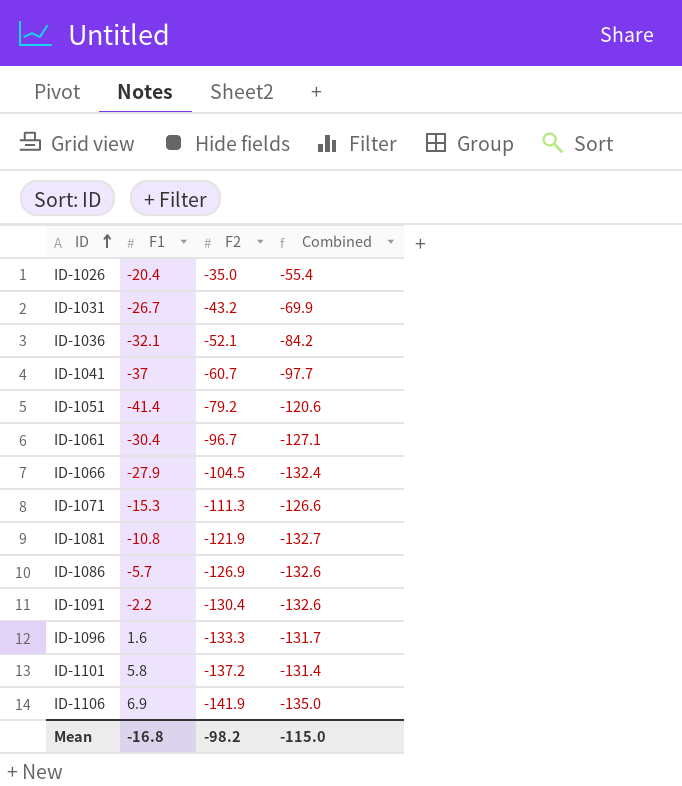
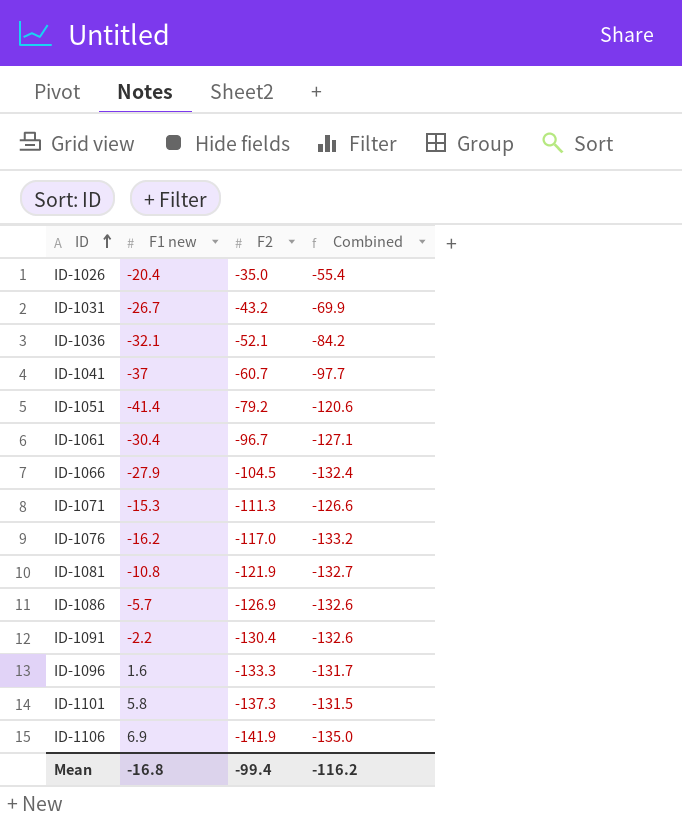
column name: F1 -> F1 new
row ID-1076: none -> -16.2 | -117.0 | -133.2
ID-1101 | F2: -137.2 -> -137.3
ID-1101 | Combined: -131.4 -> -131.5
Mean | F2: -98.2 -> -99.4
Mean | Combined: -115.0 -> -116.2

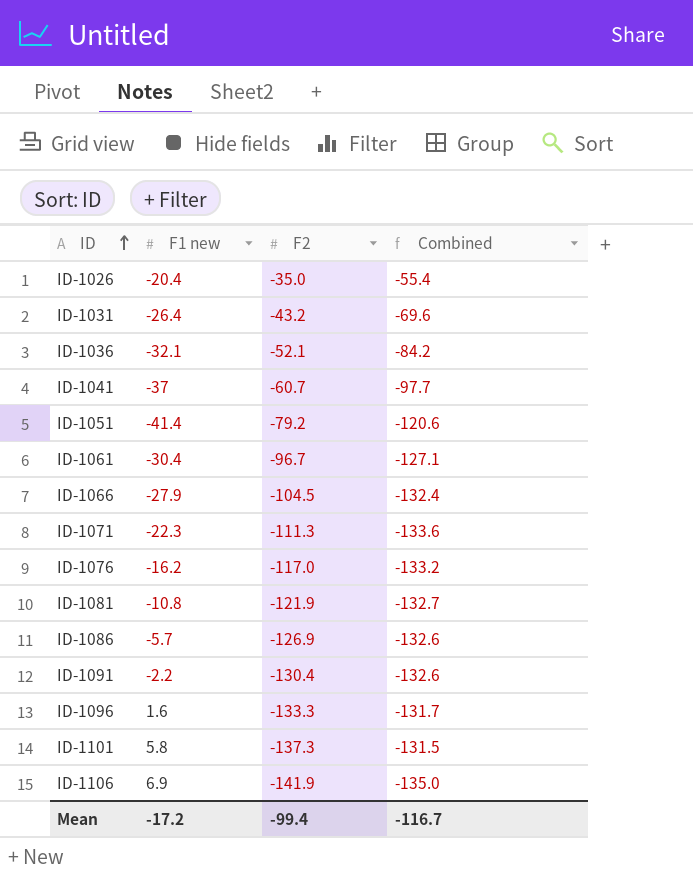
ID-1031 | F1 new: -26.7 -> -26.4
ID-1031 | Combined: -69.9 -> -69.6
ID-1071 | F1 new: -15.3 -> -22.3
ID-1071 | Combined: -126.6 -> -133.6
Mean | F1 new: -16.8 -> -17.2
Mean | Combined: -116.2 -> -116.7

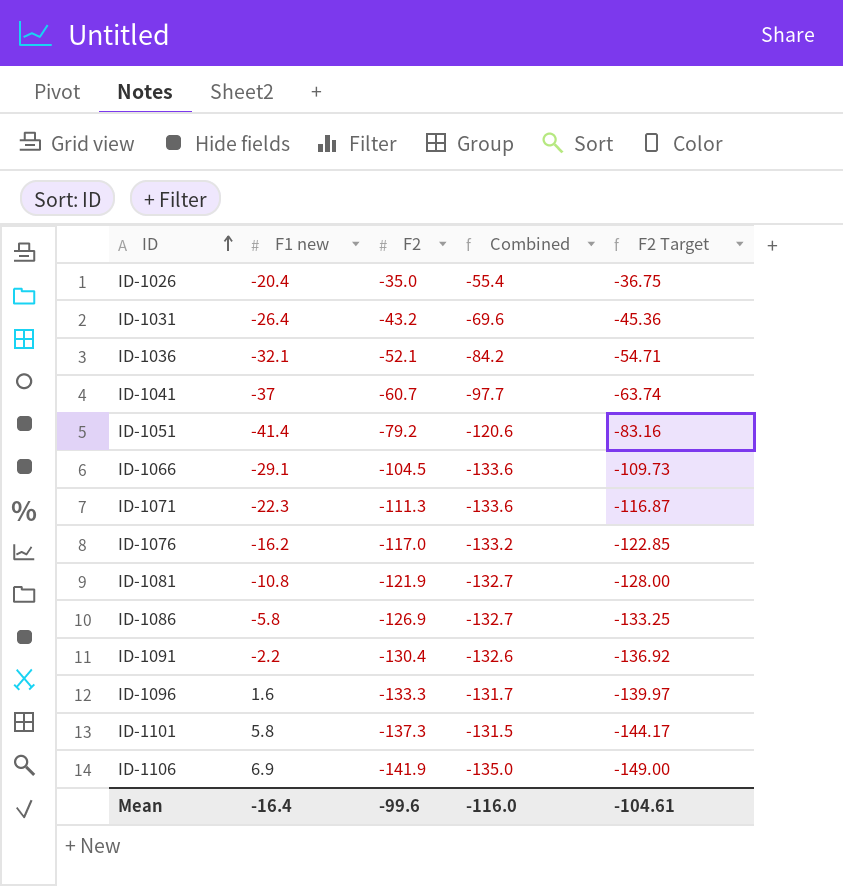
column F2 Target | formula: none -> [F2] * 1.05
row ID-1061: -30.4 | -96.7 | -127.1 -> none
ID-1066 | F1 new: -27.9 -> -29.1
ID-1066 | Combined: -132.4 -> -133.6
ID-1086 | F1 new: -5.7 -> -5.8
ID-1086 | Combined: -132.6 -> -132.7
Mean | F1 new: -17.2 -> -16.4
Mean | F2: -99.4 -> -99.6
Mean | Combined: -116.7 -> -116.0

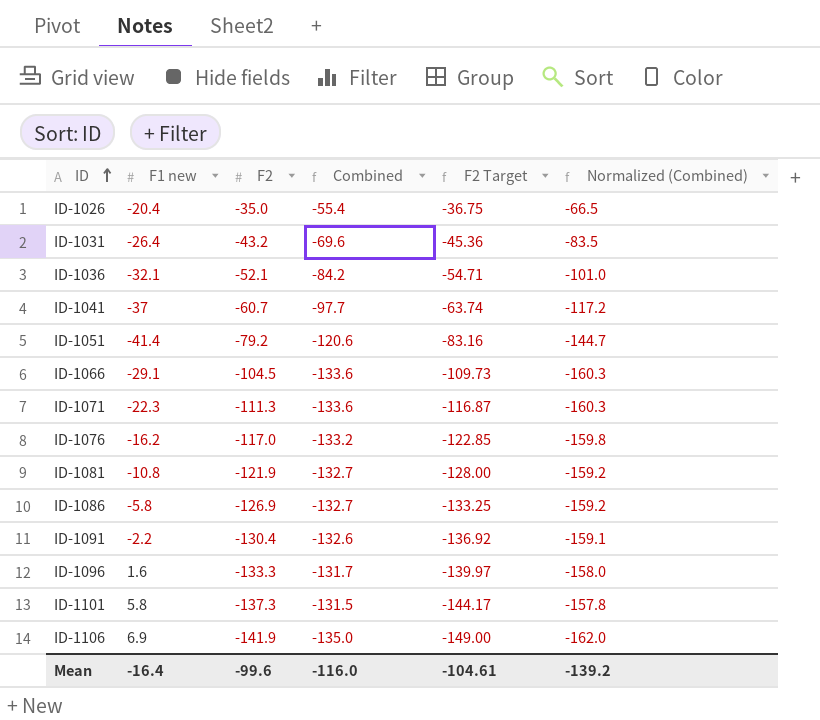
column Normalized (Combined) | formula: none -> [Combined] * 1.2

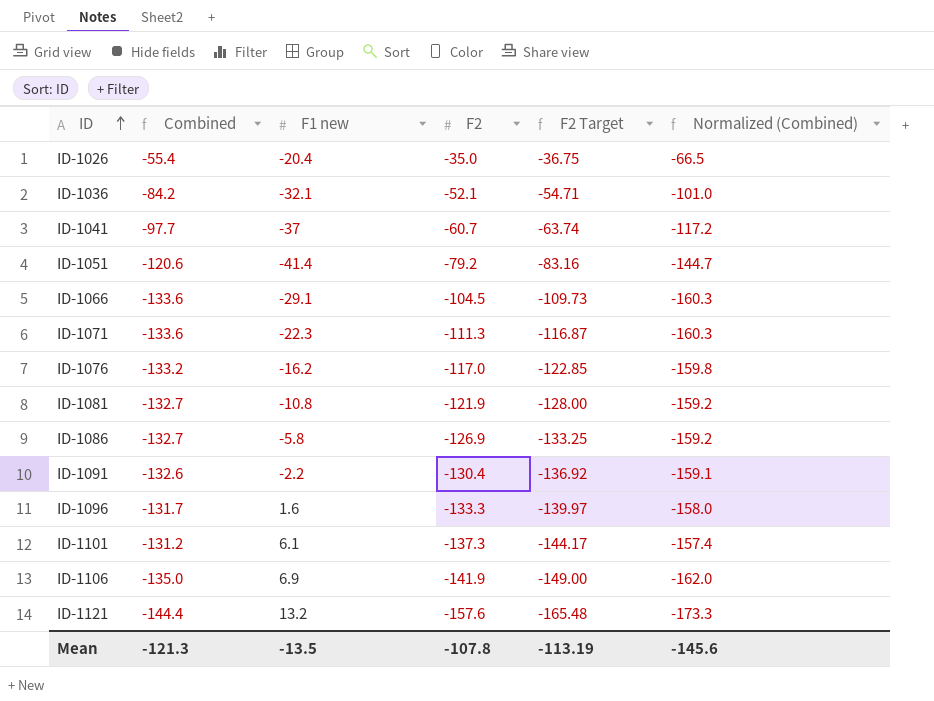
column Combined | position: 4 -> 2
row ID-1031: -26.4 | -43.2 | -69.6 | -45.36 | -83.5 -> none
ID-1101 | Combined: -131.5 -> -131.2
ID-1101 | F1 new: 5.8 -> 6.1
ID-1101 | Normalized (Combined): -157.8 -> -157.4
row ID-1121: none -> -144.4 | 13.2 | -157.6 | -165.48 | -173.3
Mean | Combined: -116.0 -> -121.3
Mean | F1 new: -16.4 -> -13.5
Mean | F2: -99.6 -> -107.8
Mean | F2 Target: -104.61 -> -113.19
Mean | Normalized (Combined): -139.2 -> -145.6

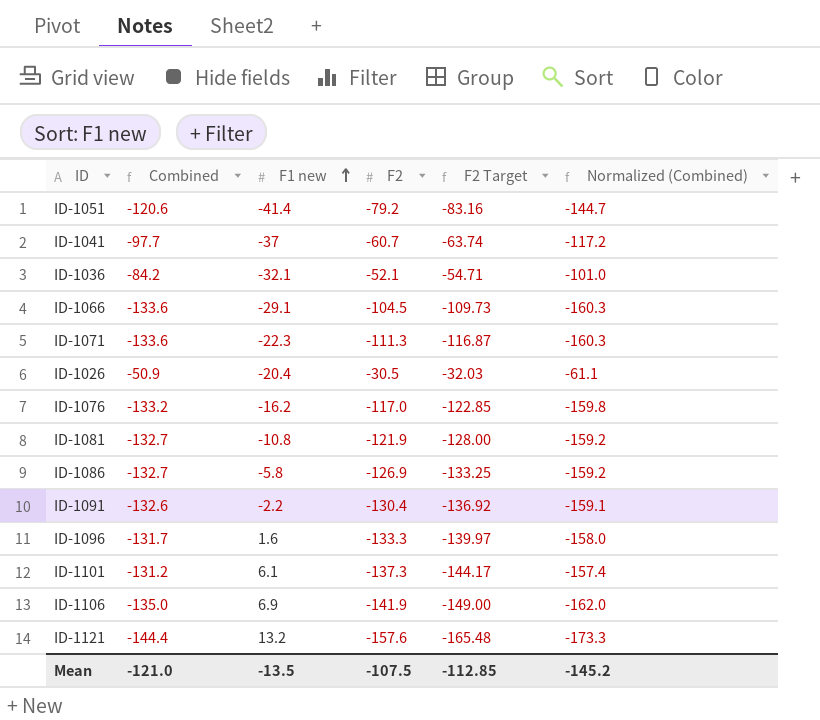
row order: ID ascending -> F1 new ascending
ID-1026 | Combined: -55.4 -> -50.9
ID-1026 | F2: -35.0 -> -30.5
ID-1026 | F2 Target: -36.75 -> -32.03
ID-1026 | Normalized (Combined): -66.5 -> -61.1
Mean | Combined: -121.3 -> -121.0
Mean | F2: -107.8 -> -107.5
Mean | F2 Target: -113.19 -> -112.85
Mean | Normalized (Combined): -145.6 -> -145.2

